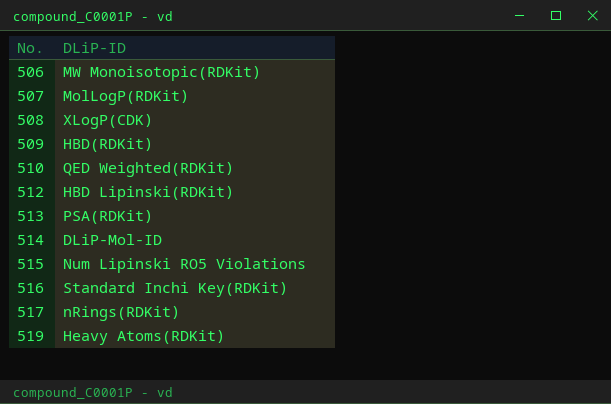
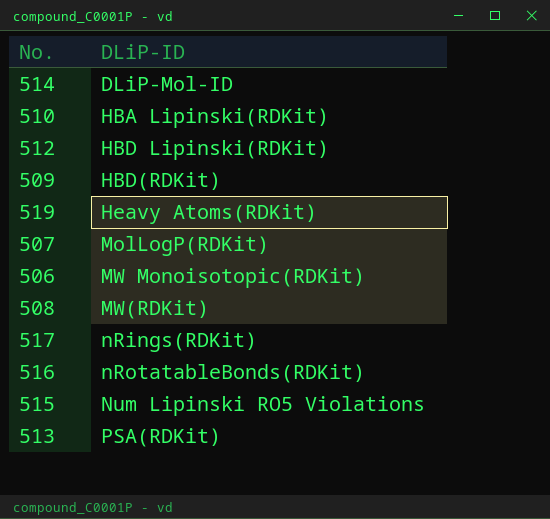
row order: No. ascending -> DLiP-ID ascending
510 | DLiP-ID: QED Weighted(RDKit) -> HBA Lipinski(RDKit)
508 | DLiP-ID: XLogP(CDK) -> MW(RDKit)
516 | DLiP-ID: Standard Inchi Key(RDKit) -> nRotatableBonds(RDKit)

